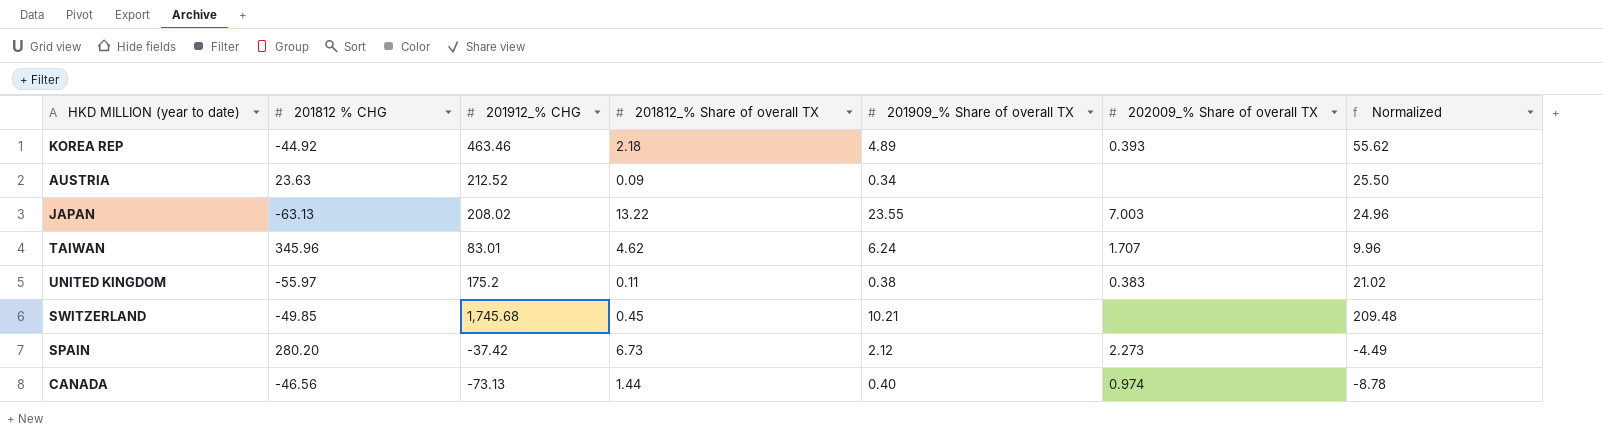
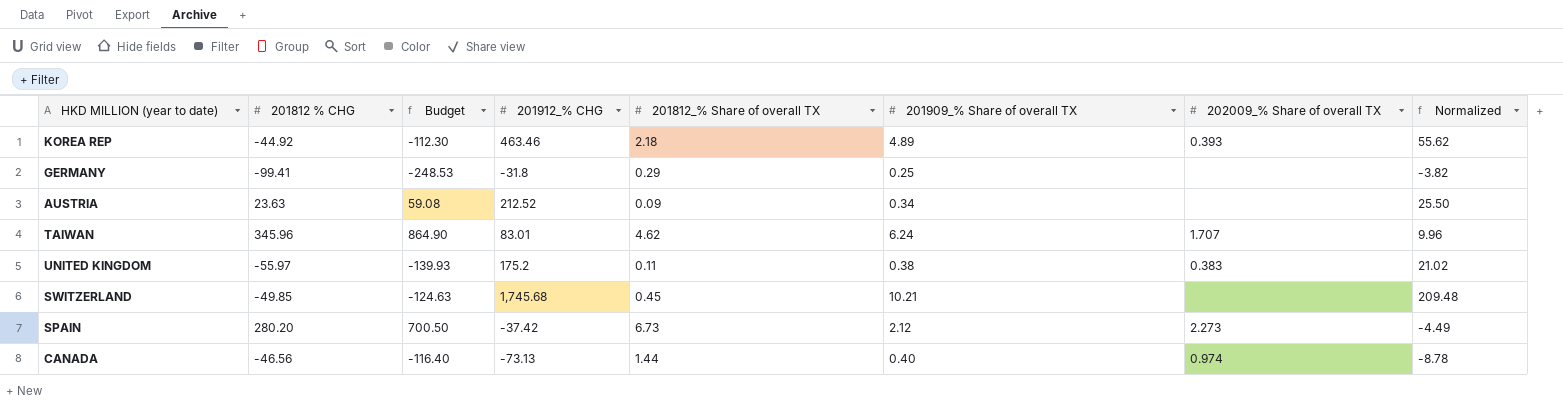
column Budget | formula: none -> [201812 % CHG] * 2.5
row JAPAN: -63.13 | 208.02 | 13.22 | 23.55 | 7.003 | 24.96 -> none
row GERMANY: none -> -99.41 | -248.53 | -31.8 | 0.29 | 0.25 | none | -3.82

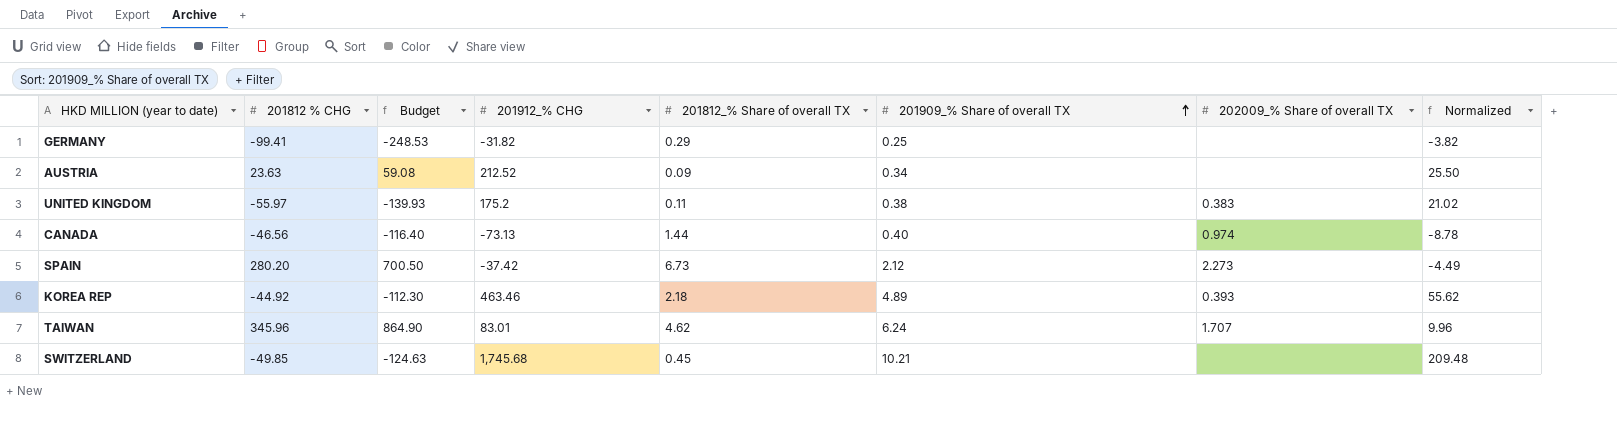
row order: none -> 201909_% Share of overall TX ascending
GERMANY | 201912_% CHG: -31.8 -> -31.82

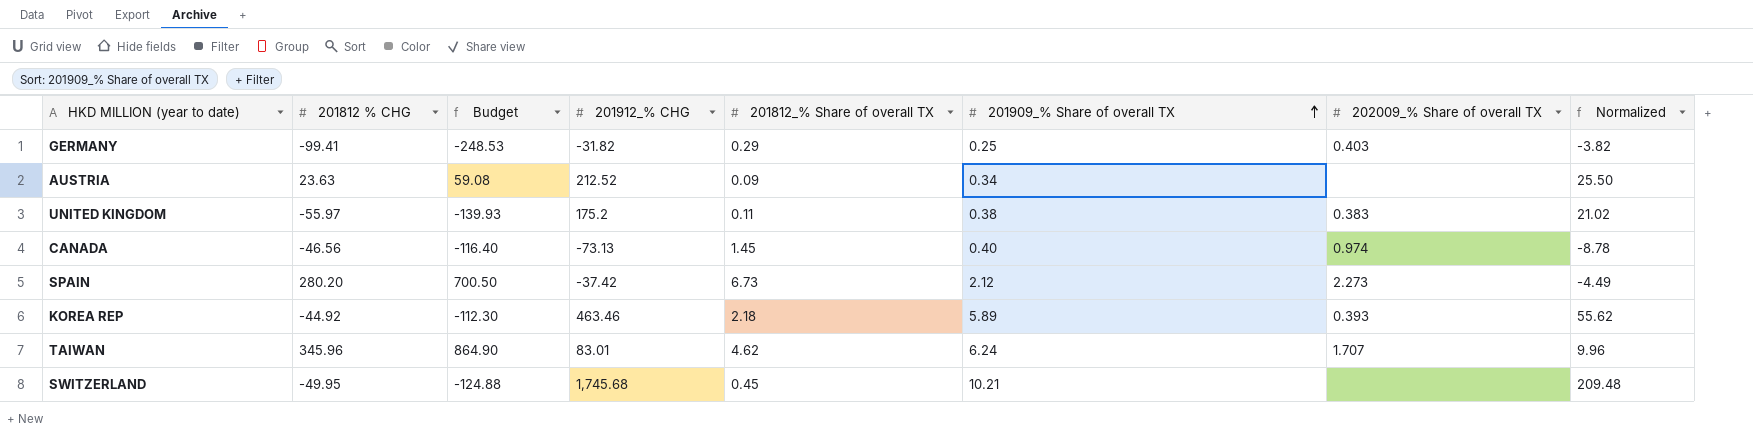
GERMANY | 202009_% Share of overall TX: none -> 0.403
CANADA | 201812_% Share of overall TX: 1.44 -> 1.45
KOREA REP | 201909_% Share of overall TX: 4.89 -> 5.89
SWITZERLAND | 201812 % CHG: -49.85 -> -49.95
SWITZERLAND | Budget: -124.63 -> -124.88

